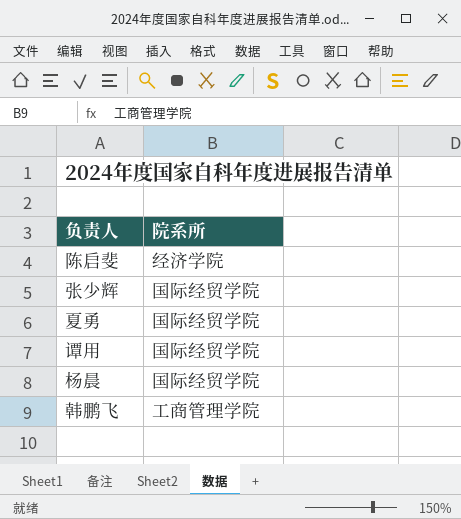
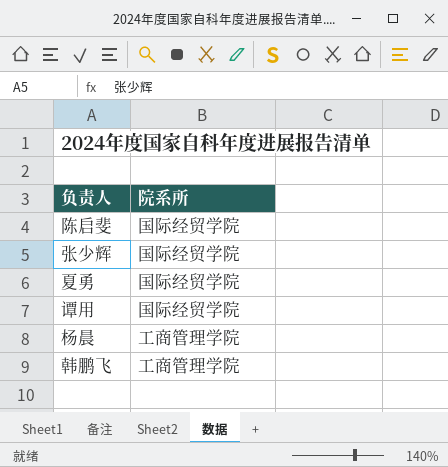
陈启斐 | 院系所: 经济学院 -> 国际经贸学院
杨晨 | 院系所: 国际经贸学院 -> 工商管理学院

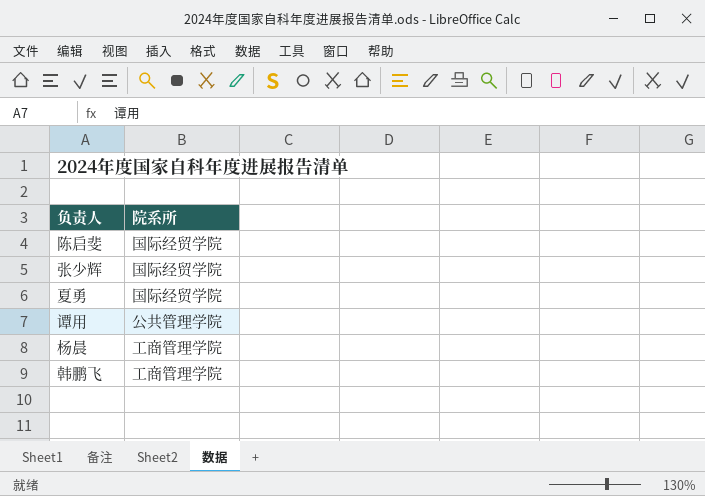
谭用 | 院系所: 国际经贸学院 -> 公共管理学院

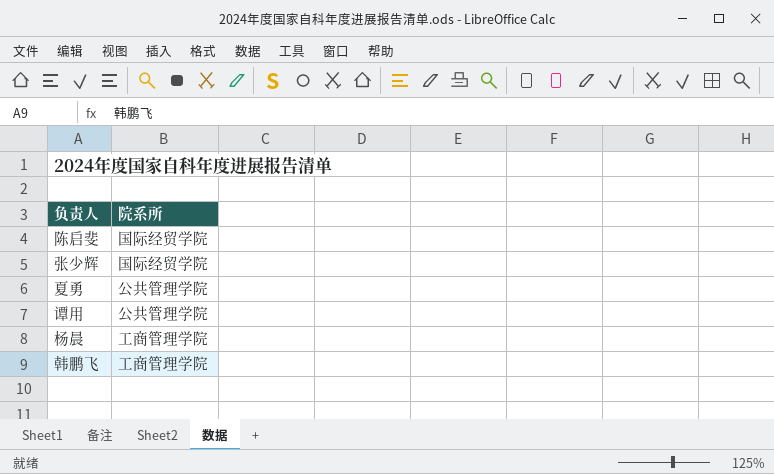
夏勇 | 院系所: 国际经贸学院 -> 公共管理学院

